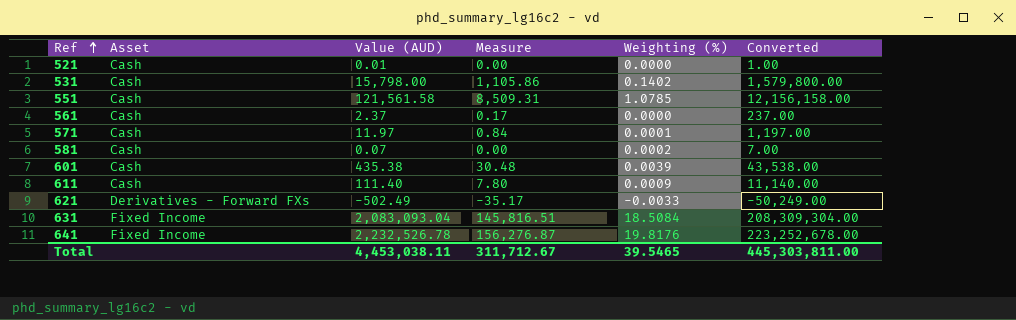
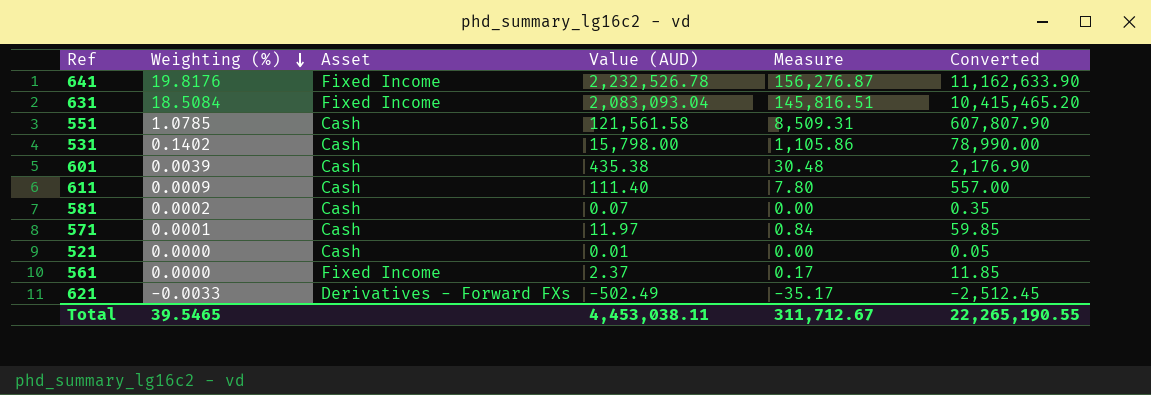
row order: Ref ascending -> Weighting (%) descending
column Weighting (%) | position: 5 -> 2
column Converted | formula: [Value (AUD)] * 100 -> [Value (AUD)] * 5
561 | Asset: Cash -> Fixed Income
Total | Converted: 445,303,811.00 -> 22,265,190.55

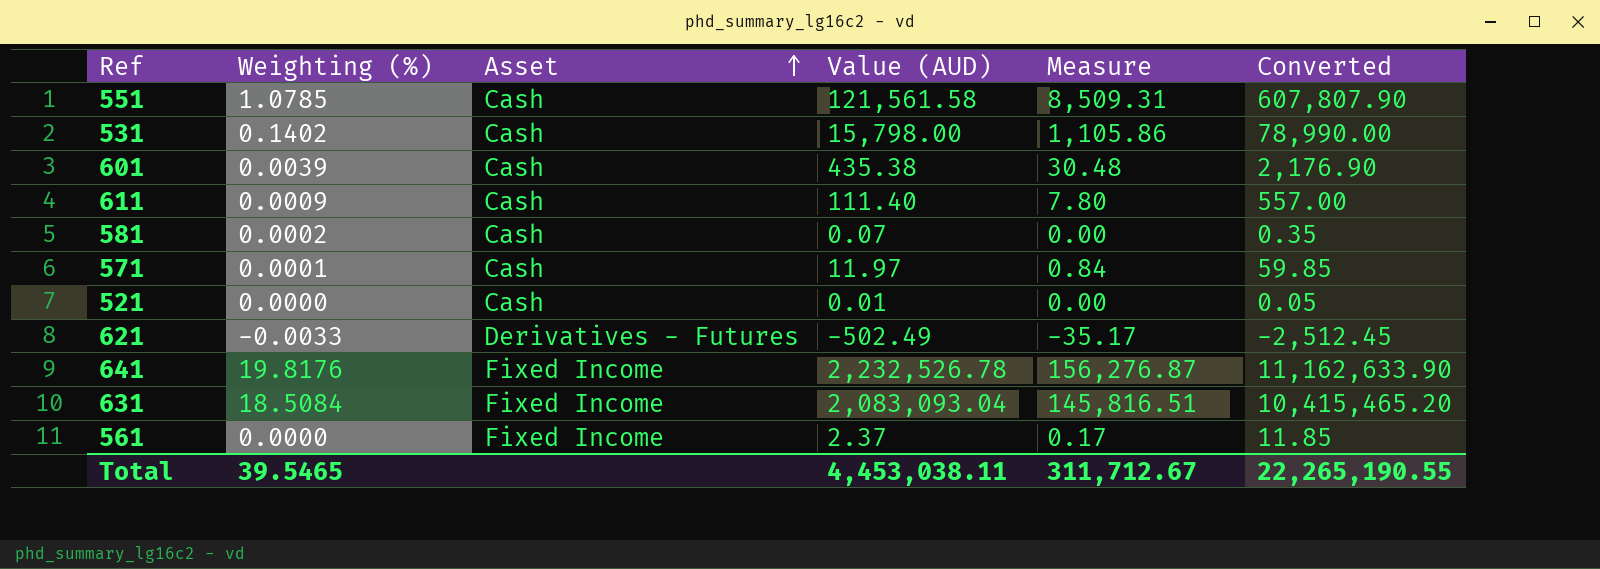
row order: Weighting (%) descending -> Asset ascending
621 | Asset: Derivatives - Forward FXs -> Derivatives - Futures

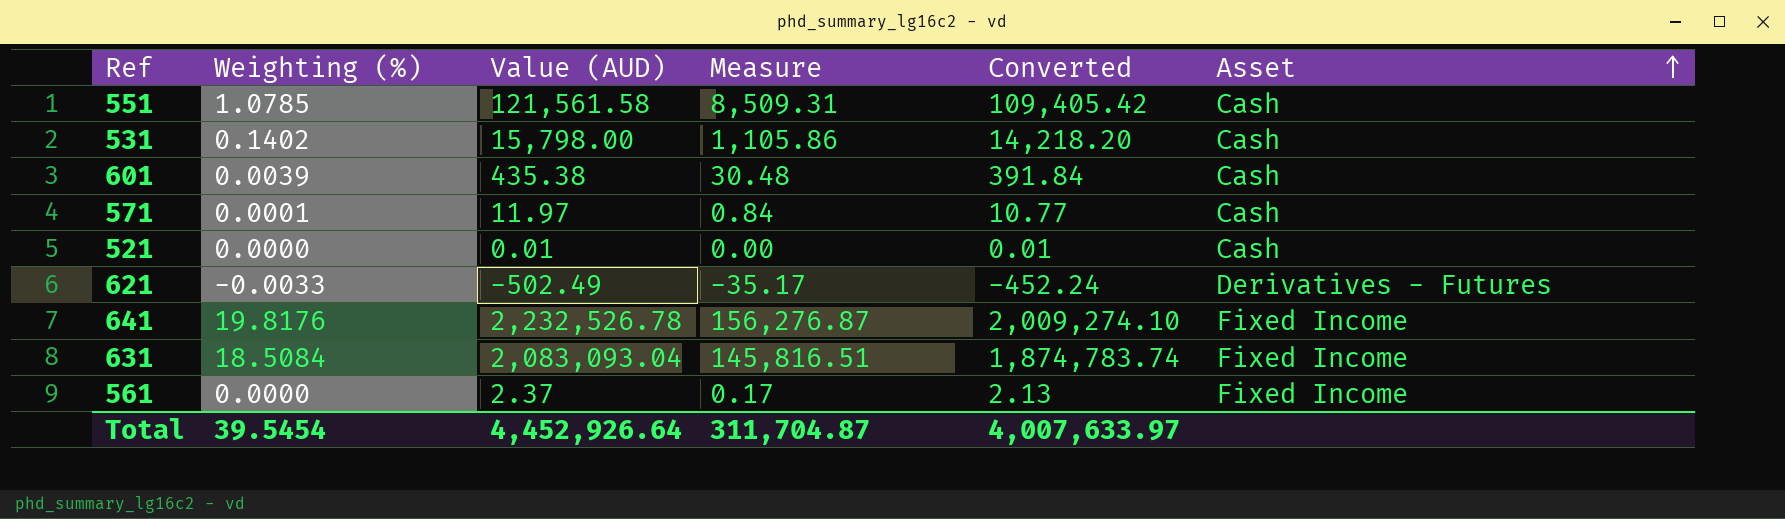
column Converted | formula: [Value (AUD)] * 5 -> [Value (AUD)] * 0.9
column Asset | position: 3 -> 6
row 611: 0.0009 | Cash | 111.40 | 7.80 | 557.00 -> none
row 581: 0.0002 | Cash | 0.07 | 0.00 | 0.35 -> none
Total | Weighting (%): 39.5465 -> 39.5454
Total | Value (AUD): 4,453,038.11 -> 4,452,926.64
Total | Measure: 311,712.67 -> 311,704.87
Total | Converted: 22,265,190.55 -> 4,007,633.97

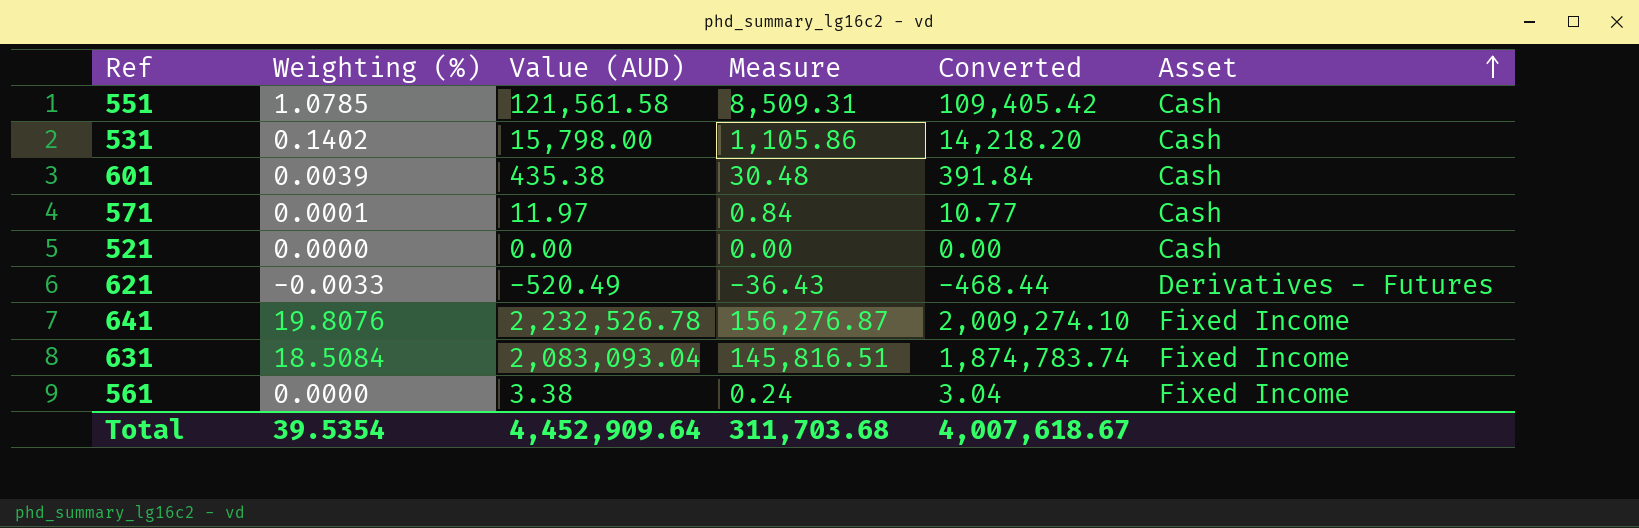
521 | Value (AUD): 0.01 -> 0.00
521 | Converted: 0.01 -> 0.00
621 | Value (AUD): -502.49 -> -520.49
621 | Measure: -35.17 -> -36.43
621 | Converted: -452.24 -> -468.44
641 | Weighting (%): 19.8176 -> 19.8076
561 | Value (AUD): 2.37 -> 3.38
561 | Measure: 0.17 -> 0.24
561 | Converted: 2.13 -> 3.04
Total | Weighting (%): 39.5454 -> 39.5354
Total | Value (AUD): 4,452,926.64 -> 4,452,909.64
Total | Measure: 311,704.87 -> 311,703.68
Total | Converted: 4,007,633.97 -> 4,007,618.67

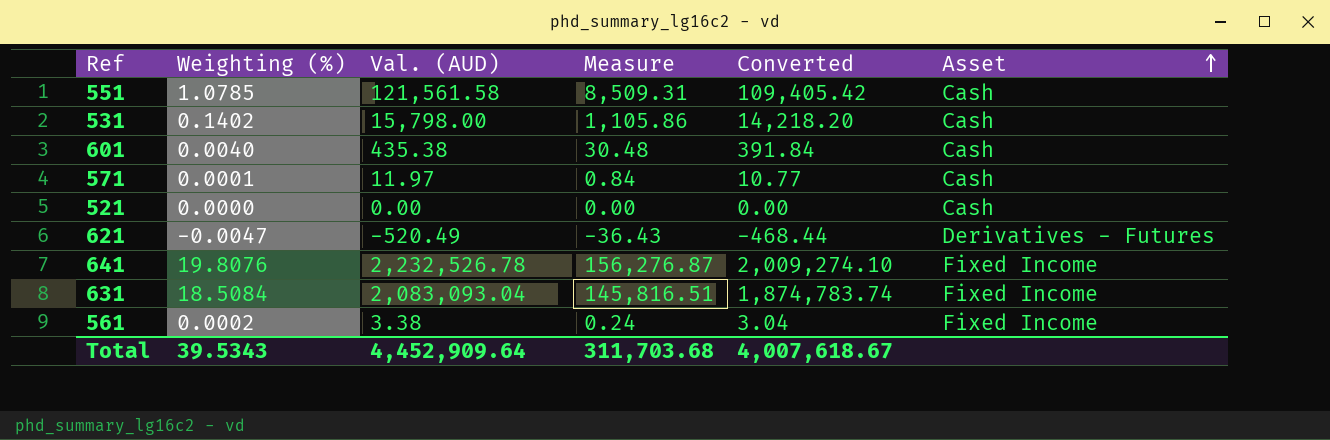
column name: Value (AUD) -> Val. (AUD)
601 | Weighting (%): 0.0039 -> 0.0040
621 | Weighting (%): -0.0033 -> -0.0047
561 | Weighting (%): 0.0000 -> 0.0002
Total | Weighting (%): 39.5354 -> 39.5343

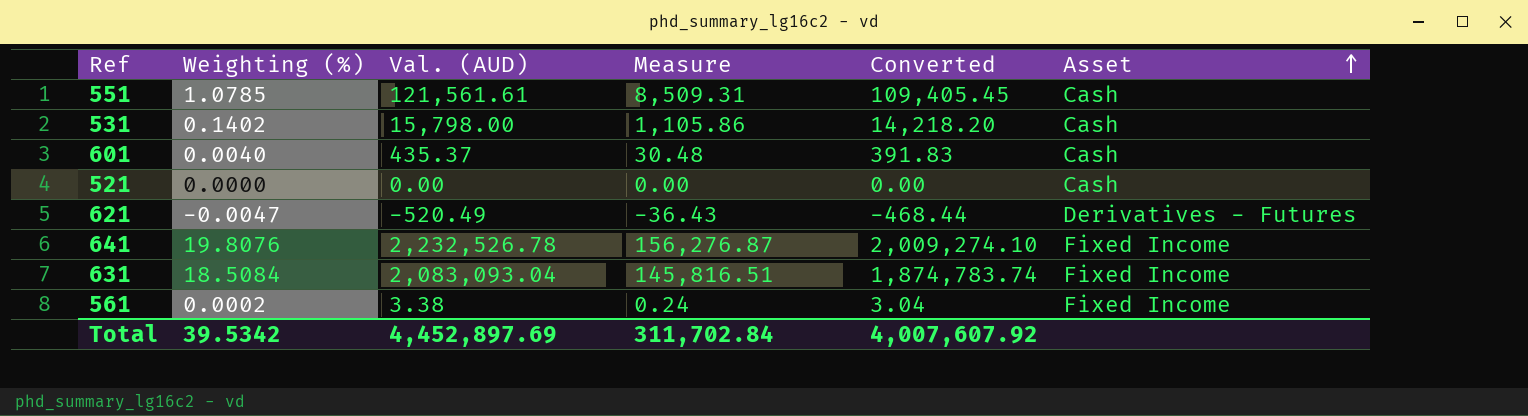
row 571: 0.0001 | 11.97 | 0.84 | 10.77 | Cash -> none
551 | Val. (AUD): 121,561.58 -> 121,561.61
551 | Converted: 109,405.42 -> 109,405.45
601 | Val. (AUD): 435.38 -> 435.37
601 | Converted: 391.84 -> 391.83
Total | Weighting (%): 39.5343 -> 39.5342
Total | Val. (AUD): 4,452,909.64 -> 4,452,897.69
Total | Measure: 311,703.68 -> 311,702.84
Total | Converted: 4,007,618.67 -> 4,007,607.92

